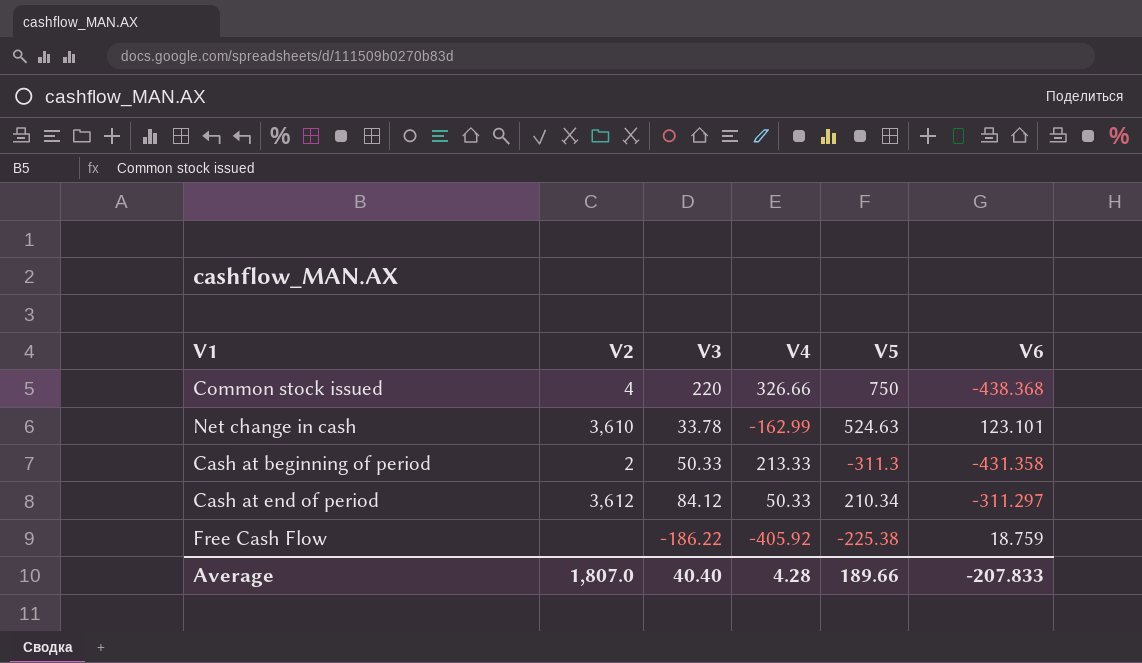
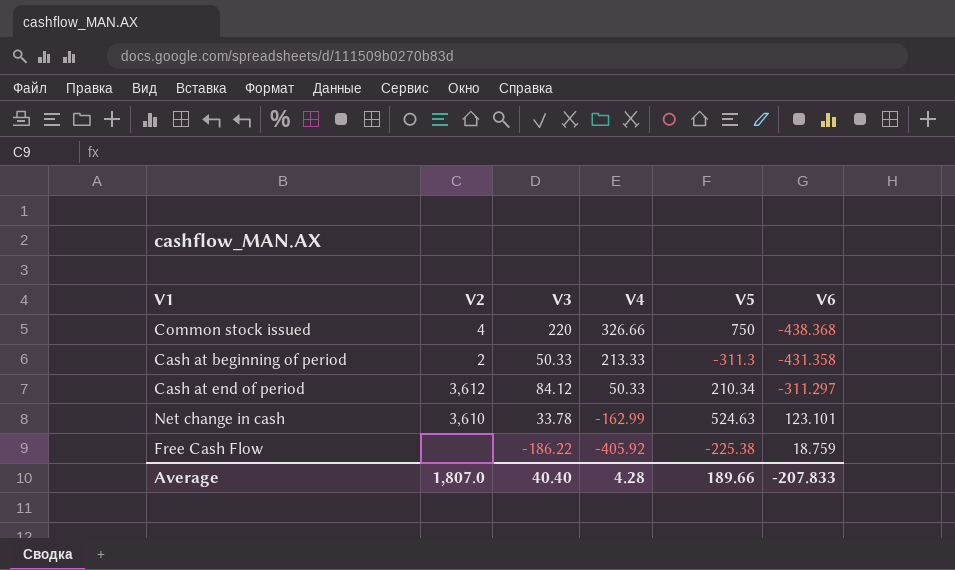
row order: none -> V4 descending

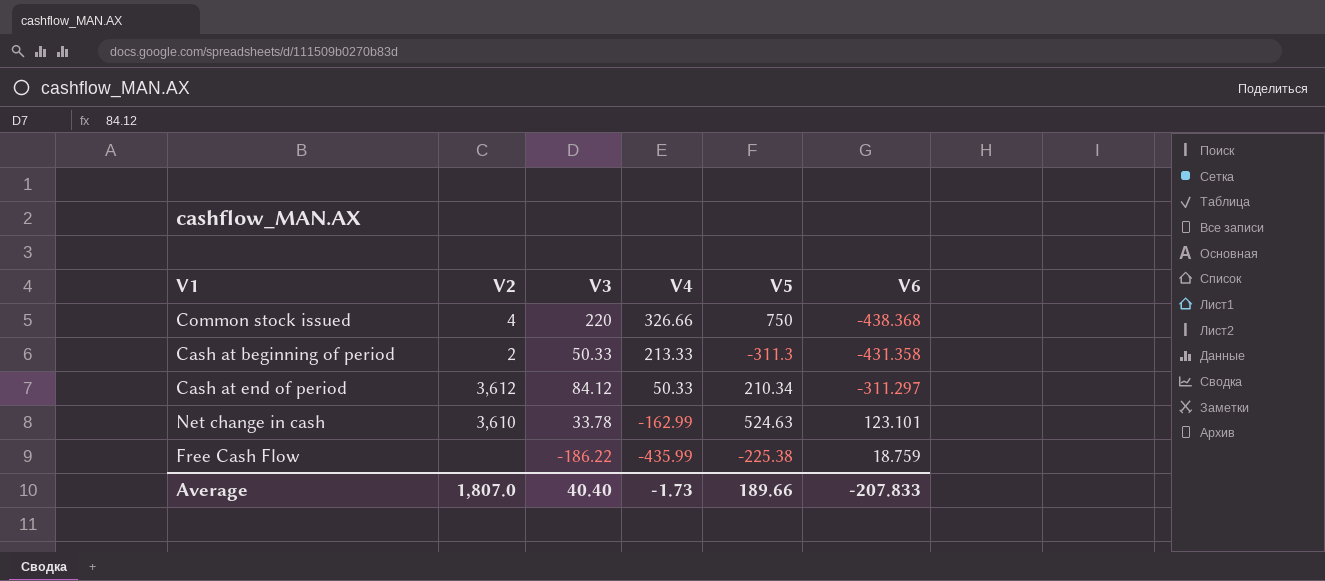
Free Cash Flow | V4: -405.92 -> -435.99
Average | V4: 4.28 -> -1.73

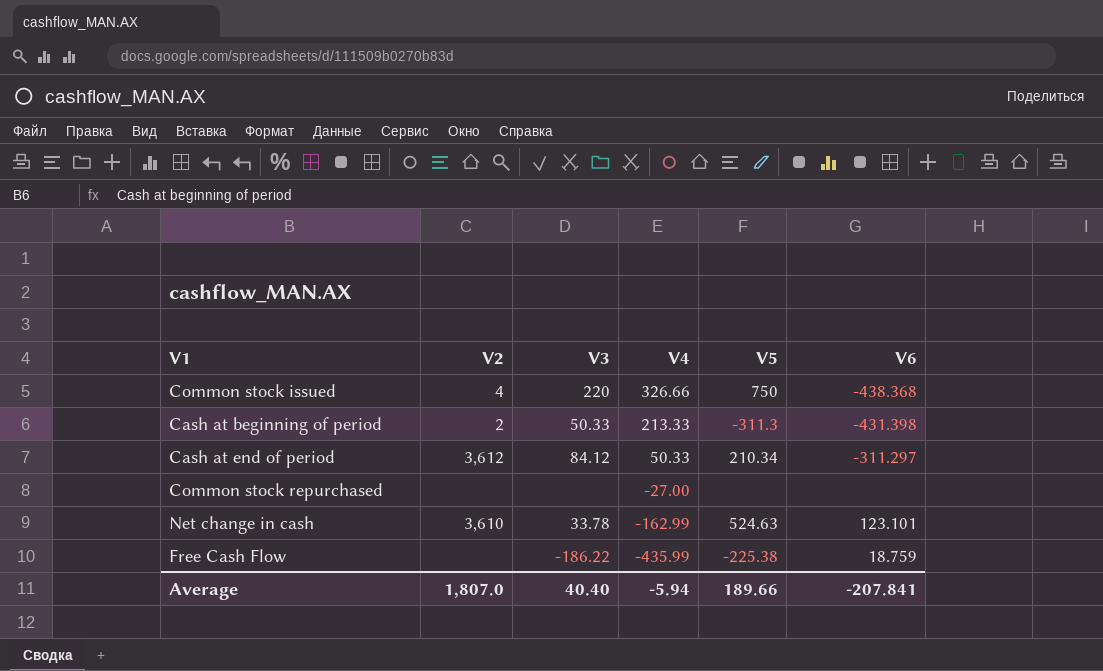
Cash at beginning of period | V6: -431.358 -> -431.398
row Common stock repurchased: none -> none | none | -27.00 | none | none
Average | V4: -1.73 -> -5.94
Average | V6: -207.833 -> -207.841

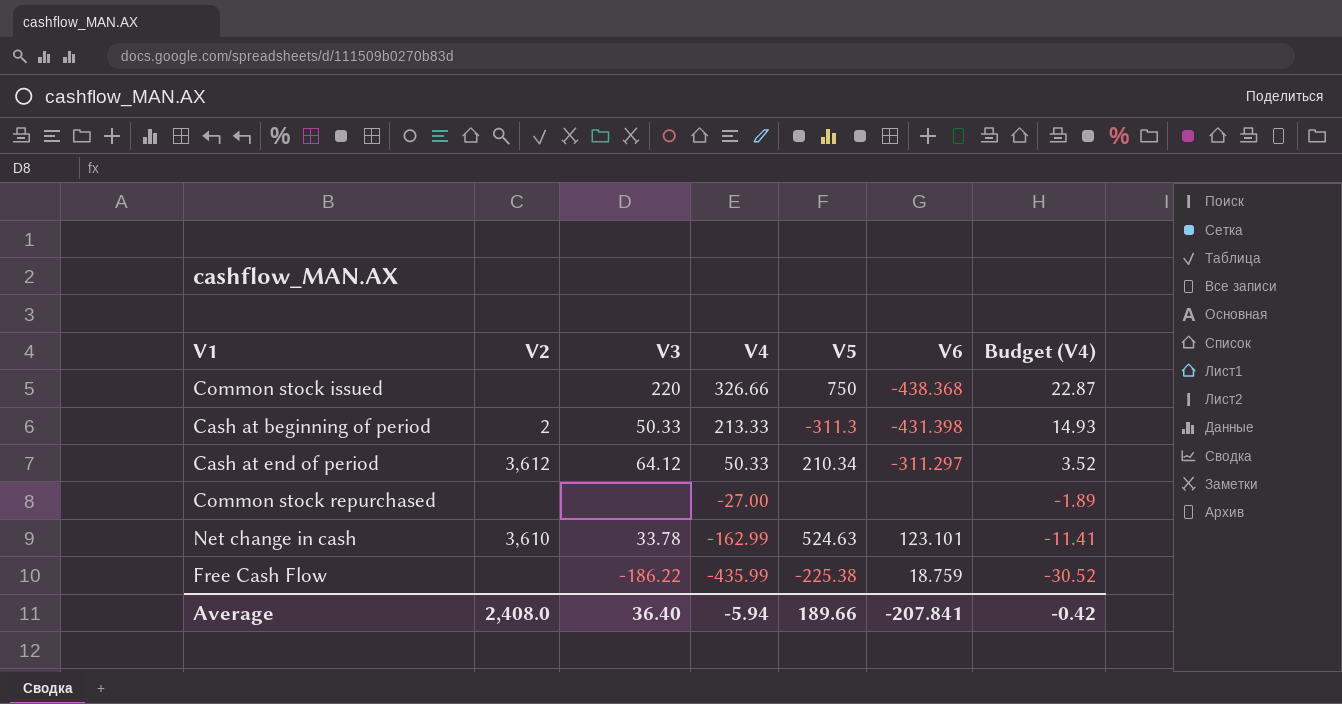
column Budget (V4) | formula: none -> [V4] * 0.07
Common stock issued | V2: 4 -> none
Cash at end of period | V3: 84.12 -> 64.12
Average | V2: 1,807.0 -> 2,408.0
Average | V3: 40.40 -> 36.40

